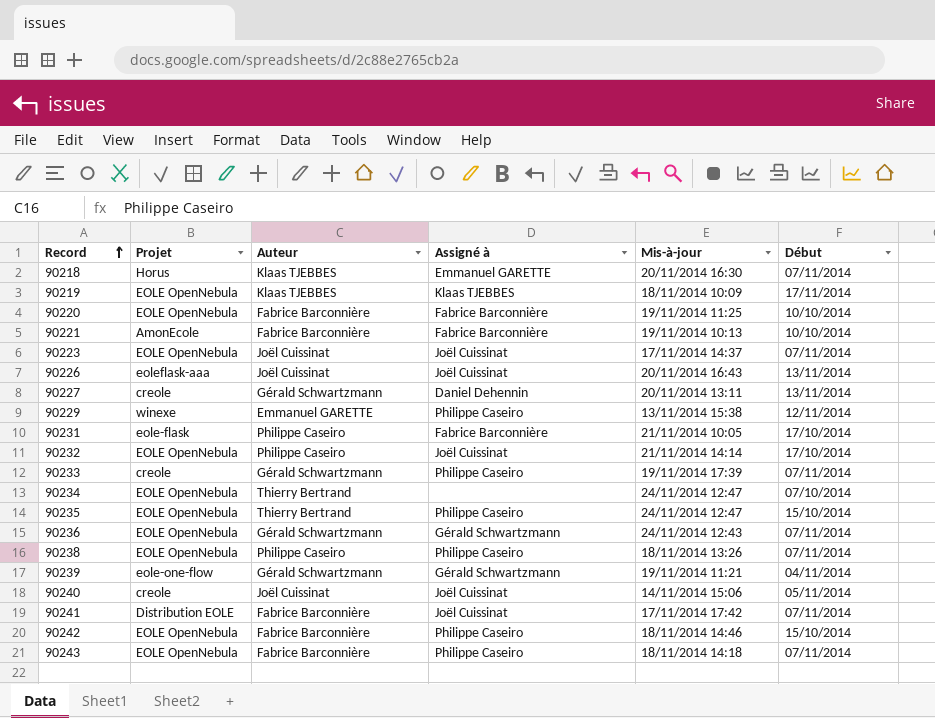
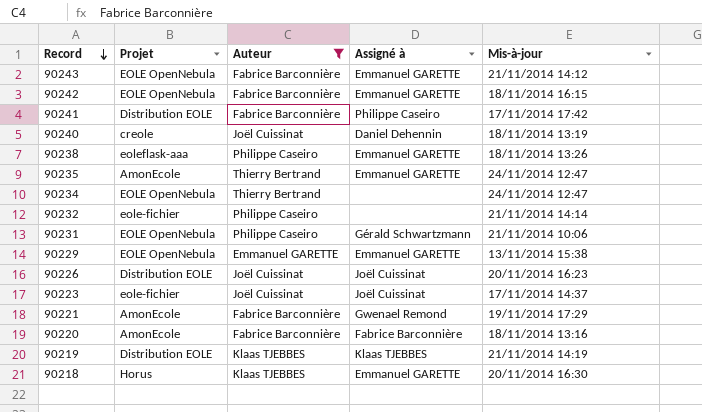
filter: none -> Auteur != Gérald Schwartzmann
row order: Record ascending -> Record descending
column Début | position: 6 -> none
90243 | Assigné à: Philippe Caseiro -> Emmanuel GARETTE
90243 | Mis-à-jour: 18/11/2014 14:18 -> 21/11/2014 14:12
90242 | Assigné à: Philippe Caseiro -> Emmanuel GARETTE
90242 | Mis-à-jour: 18/11/2014 14:46 -> 18/11/2014 16:15
90241 | Assigné à: Joël Cuissinat -> Philippe Caseiro
90240 | Assigné à: Joël Cuissinat -> Daniel Dehennin
90240 | Mis-à-jour: 14/11/2014 15:06 -> 18/11/2014 13:19
90238 | Projet: EOLE OpenNebula -> eoleflask-aaa
90238 | Assigné à: Philippe Caseiro -> Emmanuel GARETTE
90235 | Projet: EOLE OpenNebula -> AmonEcole
90235 | Assigné à: Philippe Caseiro -> Emmanuel GARETTE
90232 | Projet: EOLE OpenNebula -> eole-fichier
90232 | Assigné à: Joël Cuissinat -> none
90231 | Projet: eole-flask -> EOLE OpenNebula
90231 | Assigné à: Fabrice Barconnière -> Gérald Schwartzmann
90231 | Mis-à-jour: 21/11/2014 10:05 -> 21/11/2014 10:06
90229 | Projet: winexe -> EOLE OpenNebula
90229 | Assigné à: Philippe Caseiro -> Emmanuel GARETTE
90226 | Projet: eoleflask-aaa -> Distribution EOLE
90226 | Mis-à-jour: 20/11/2014 16:43 -> 20/11/2014 16:23
90223 | Projet: EOLE OpenNebula -> eole-fichier
90221 | Assigné à: Fabrice Barconnière -> Gwenael Remond
90221 | Mis-à-jour: 19/11/2014 10:13 -> 19/11/2014 17:29
90220 | Projet: EOLE OpenNebula -> AmonEcole
90220 | Mis-à-jour: 19/11/2014 11:25 -> 18/11/2014 13:16
90219 | Projet: EOLE OpenNebula -> Distribution EOLE
90219 | Mis-à-jour: 18/11/2014 10:09 -> 21/11/2014 14:19

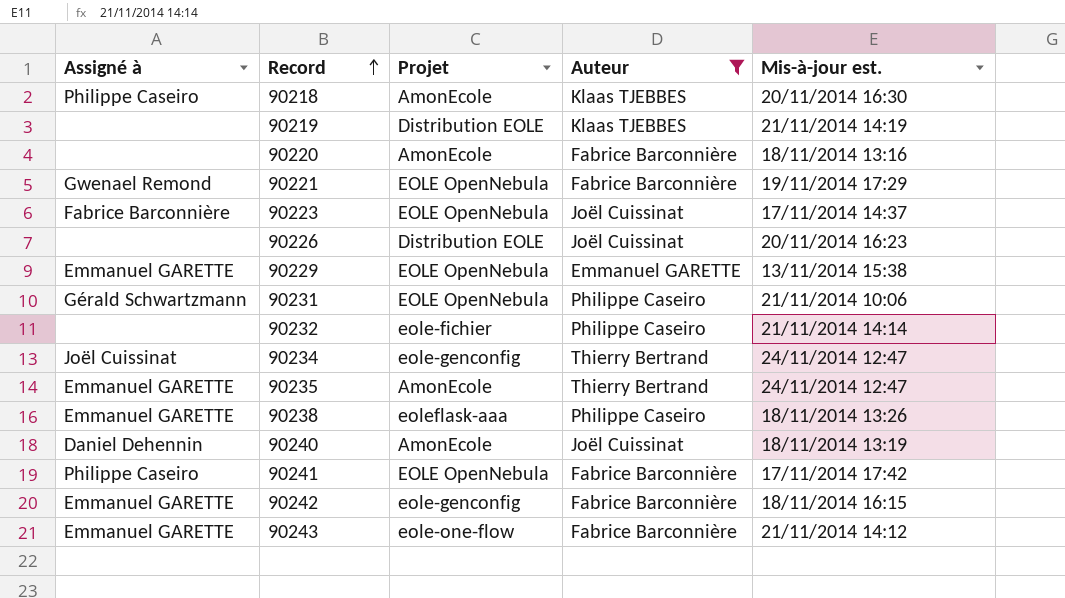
row order: Record descending -> Record ascending
column Assigné à | position: 4 -> 1
column name: Mis-à-jour -> Mis-à-jour est.
90218 | Assigné à: Emmanuel GARETTE -> Philippe Caseiro
90218 | Projet: Horus -> AmonEcole
90219 | Assigné à: Klaas TJEBBES -> none
90220 | Assigné à: Fabrice Barconnière -> none
90221 | Projet: AmonEcole -> EOLE OpenNebula
90223 | Assigné à: Joël Cuissinat -> Fabrice Barconnière
90223 | Projet: eole-fichier -> EOLE OpenNebula
90226 | Assigné à: Joël Cuissinat -> none
90234 | Assigné à: none -> Joël Cuissinat
90234 | Projet: EOLE OpenNebula -> eole-genconfig
90240 | Projet: creole -> AmonEcole
90241 | Projet: Distribution EOLE -> EOLE OpenNebula
90242 | Projet: EOLE OpenNebula -> eole-genconfig
90243 | Projet: EOLE OpenNebula -> eole-one-flow

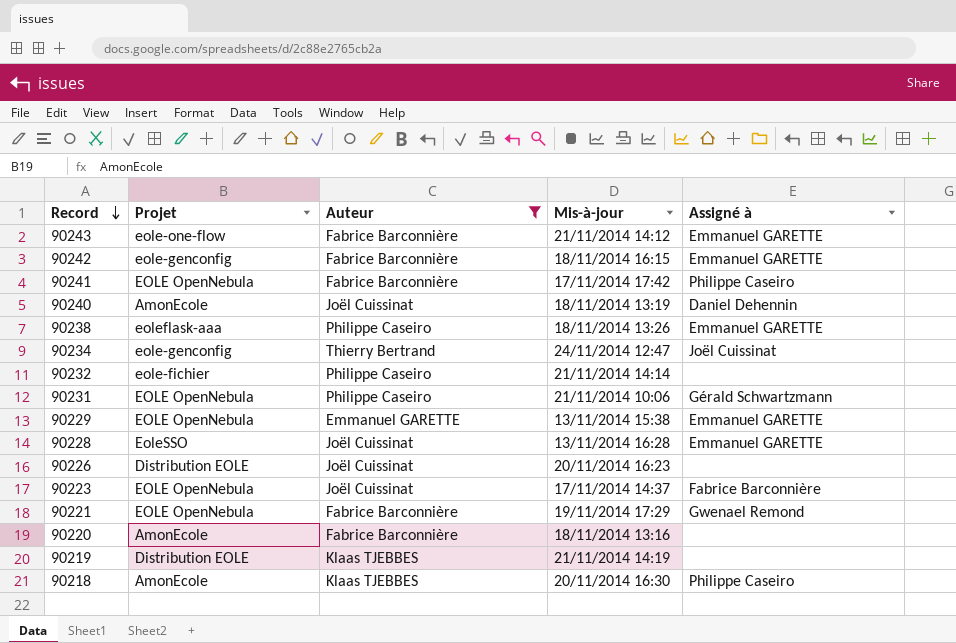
row order: Record ascending -> Record descending
column name: Mis-à-jour est. -> Mis-à-jour
column Assigné à | position: 1 -> 5
row 90235: Emmanuel GARETTE | AmonEcole | Thierry Bertrand | 24/11/2014 12:47 -> none
row 90228: none -> EoleSSO | Joël Cuissinat | 13/11/2014 16:28 | Emmanuel GARETTE

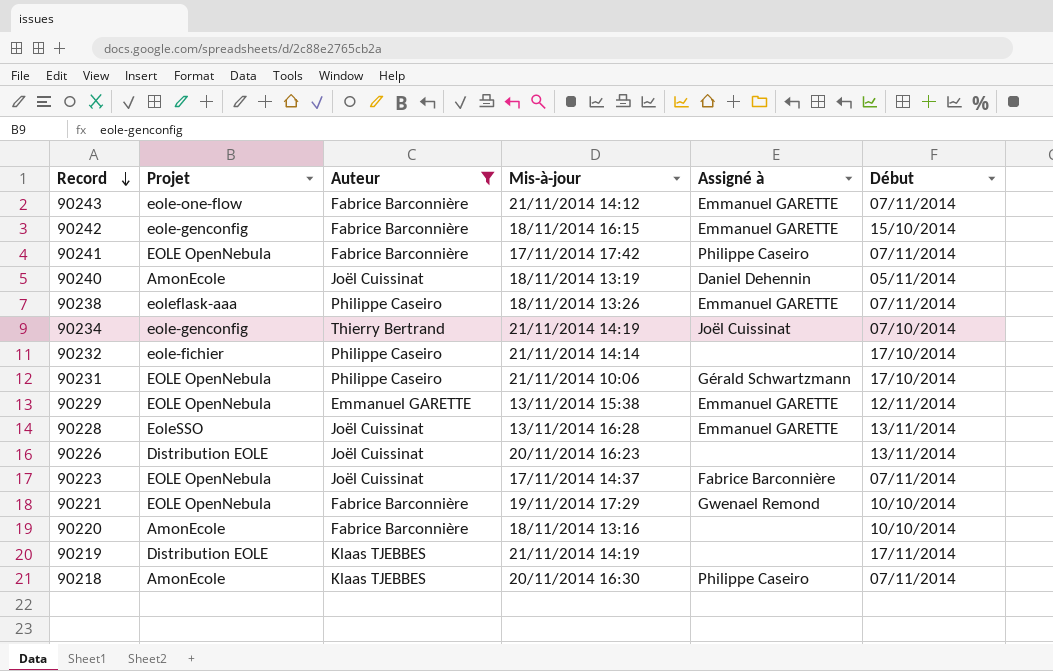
column Début | position: none -> 6
90234 | Mis-à-jour: 24/11/2014 12:47 -> 21/11/2014 14:19

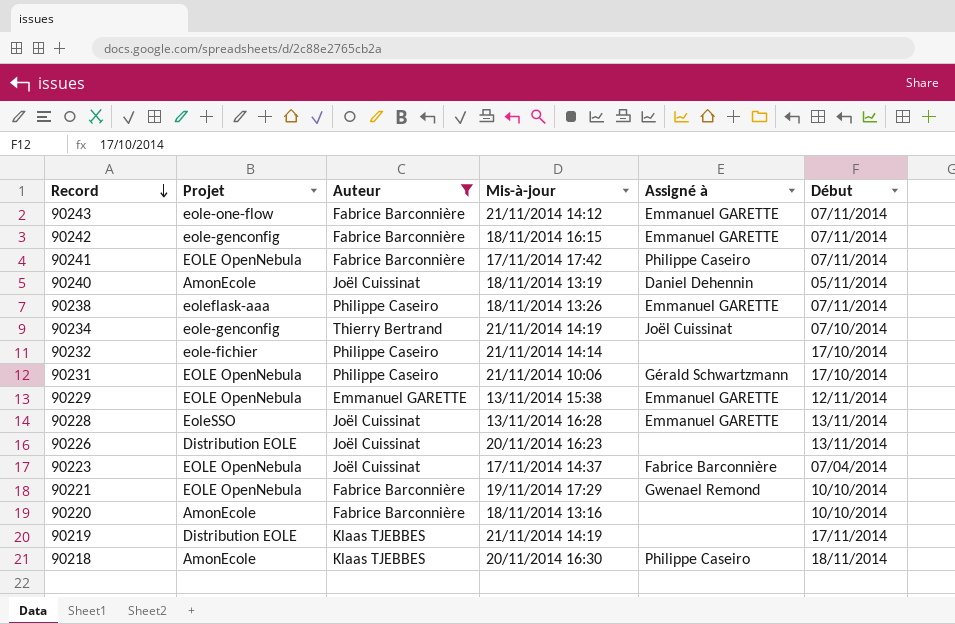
90242 | Début: 15/10/2014 -> 07/11/2014
90223 | Début: 07/11/2014 -> 07/04/2014
90218 | Début: 07/11/2014 -> 18/11/2014

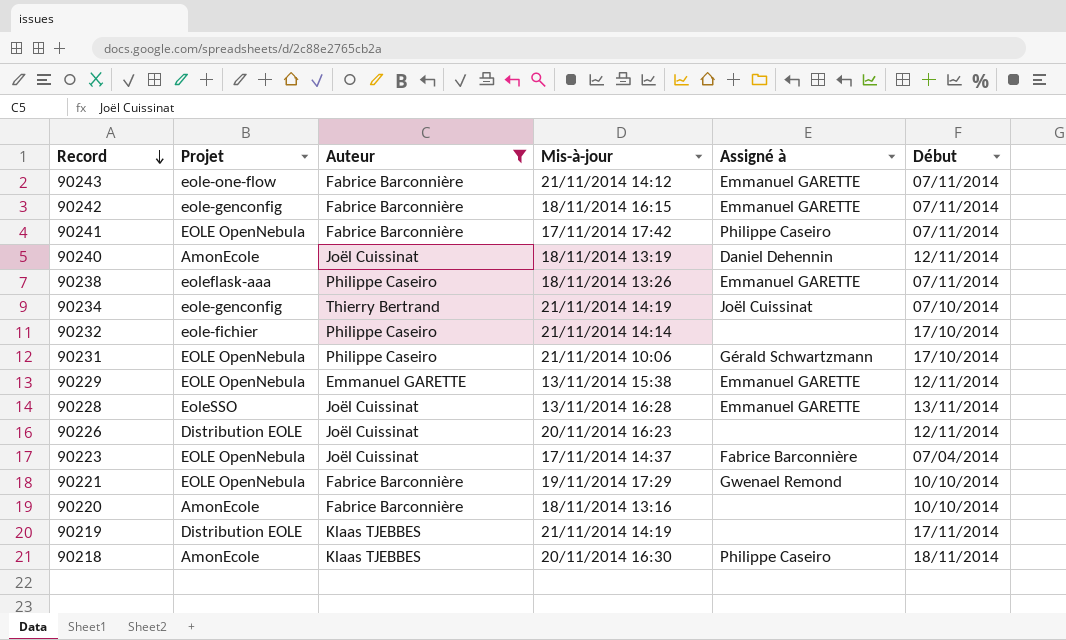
90240 | Début: 05/11/2014 -> 12/11/2014
90226 | Début: 13/11/2014 -> 12/11/2014

